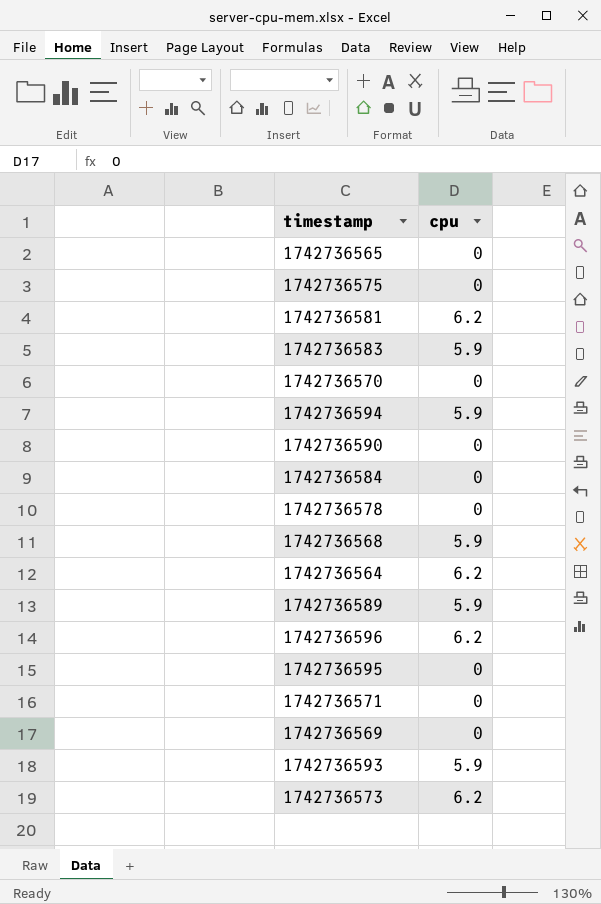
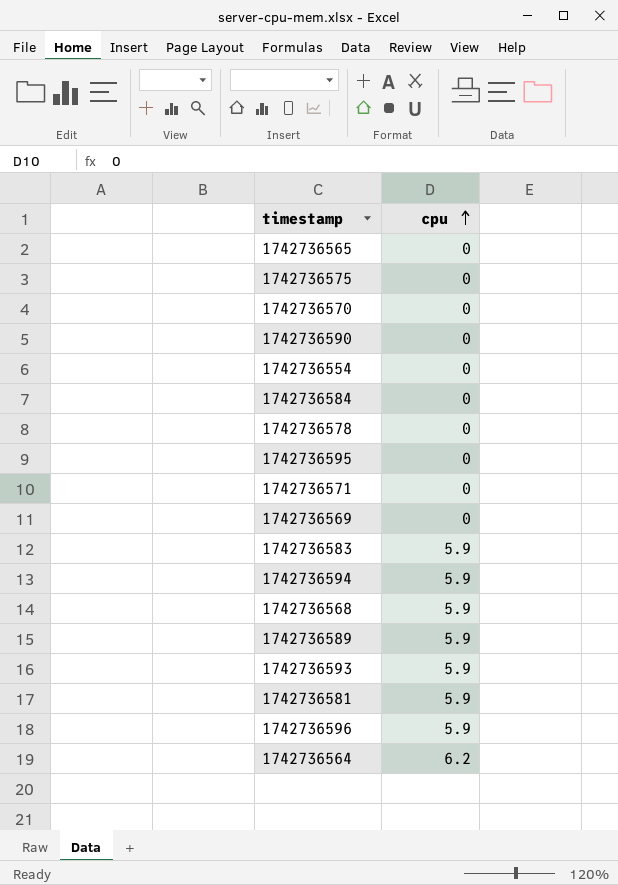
row order: none -> cpu ascending
row 1742736573: 6.2 -> none
row 1742736554: none -> 0
1742736581 | cpu: 6.2 -> 5.9
1742736596 | cpu: 6.2 -> 5.9

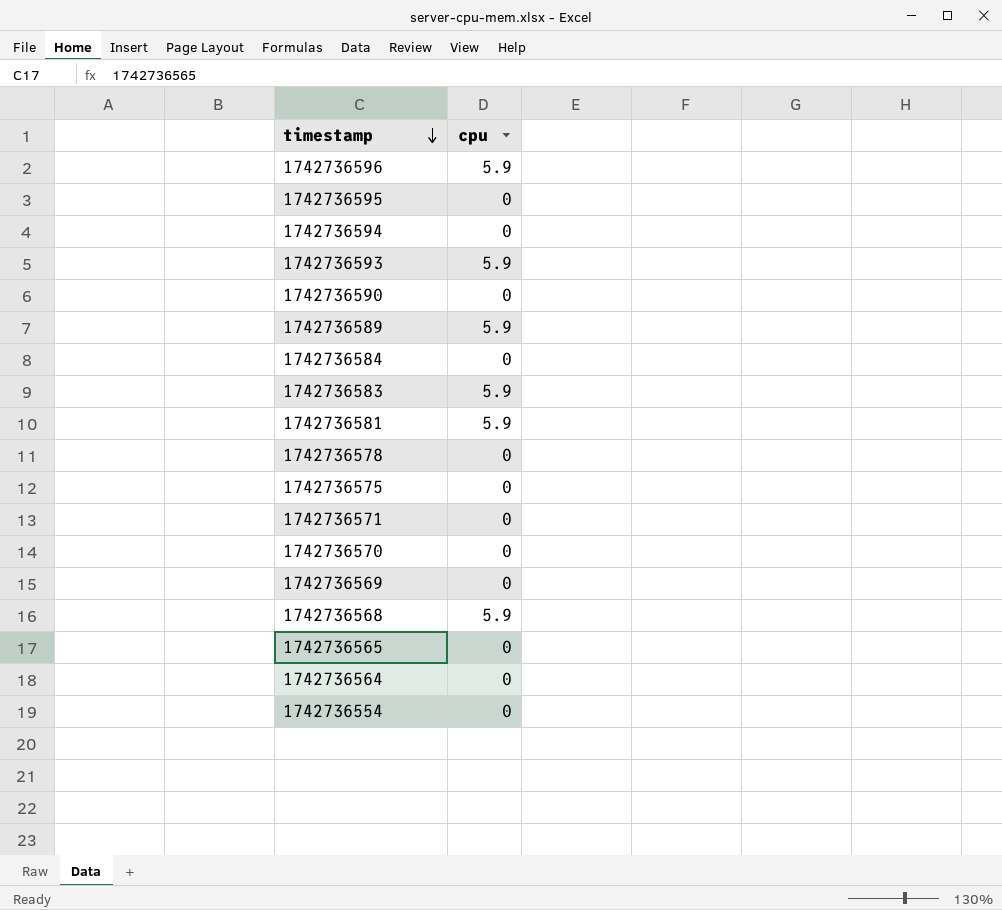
row order: cpu ascending -> timestamp descending
1742736594 | cpu: 5.9 -> 0
1742736564 | cpu: 6.2 -> 0

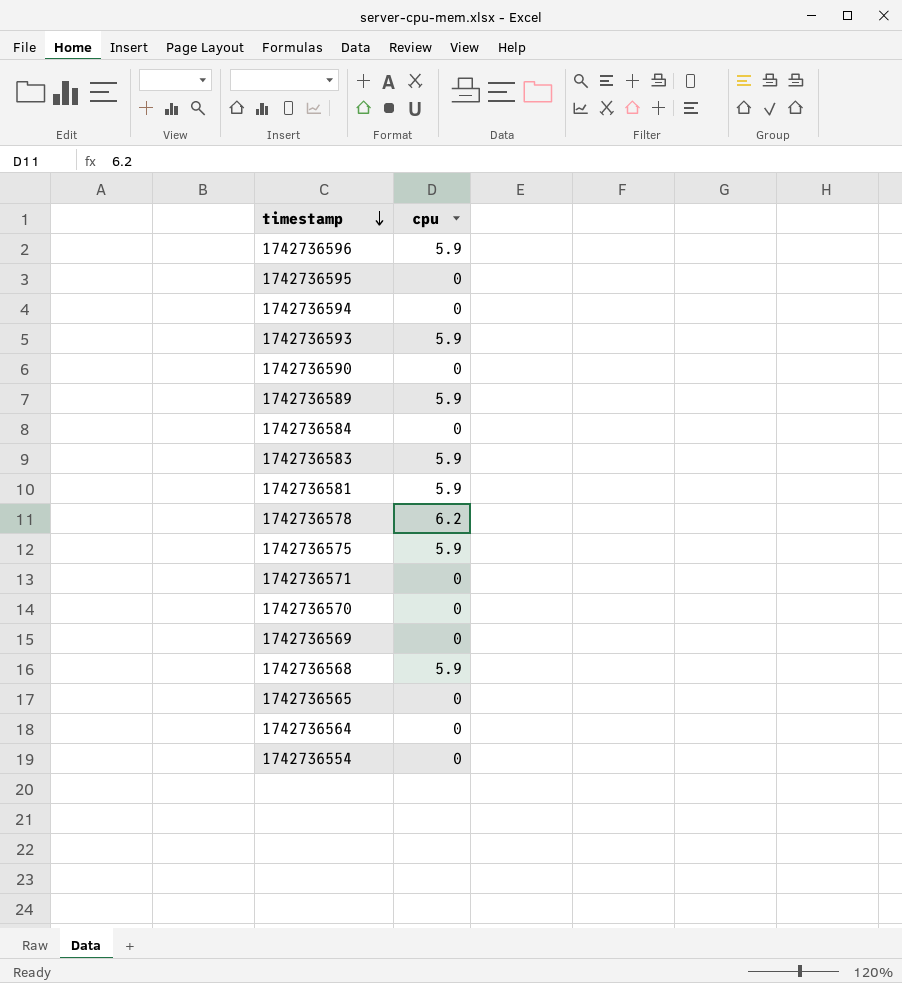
1742736578 | cpu: 0 -> 6.2
1742736575 | cpu: 0 -> 5.9

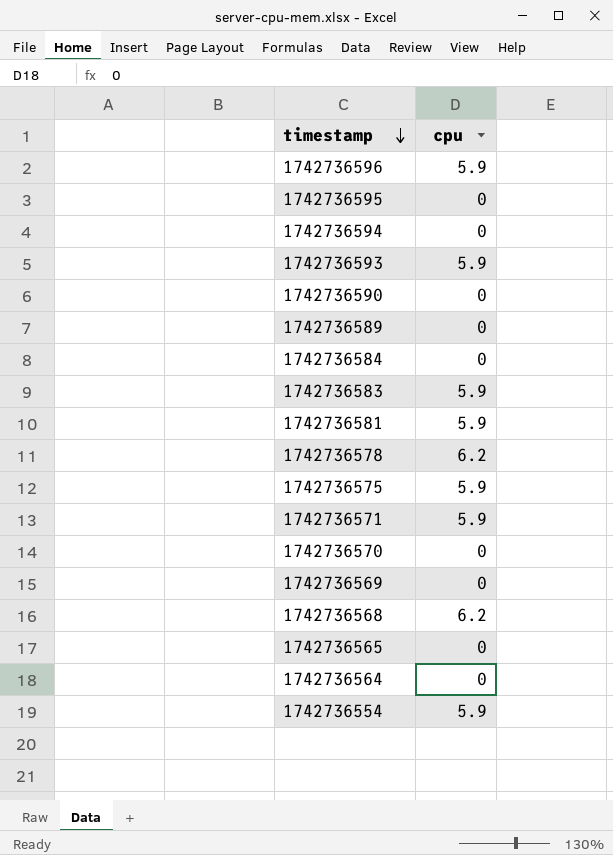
1742736589 | cpu: 5.9 -> 0
1742736571 | cpu: 0 -> 5.9
1742736568 | cpu: 5.9 -> 6.2
1742736554 | cpu: 0 -> 5.9

